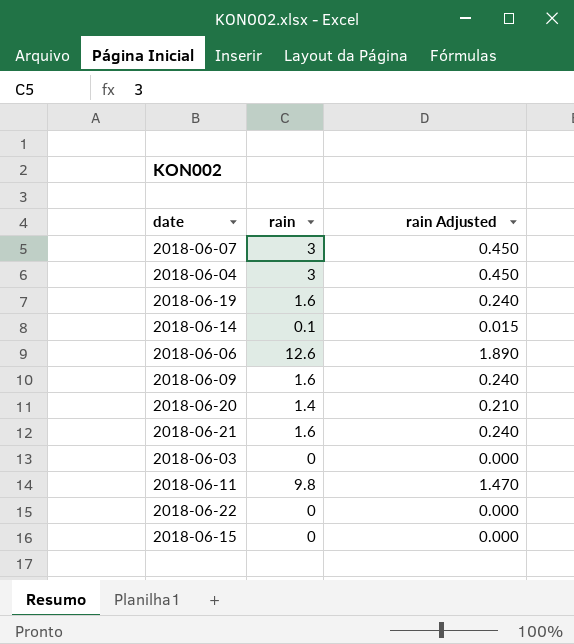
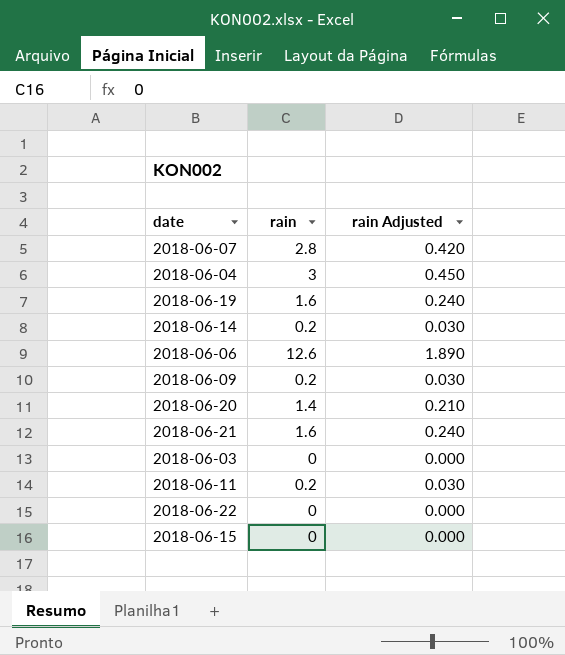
2018-06-07 | rain: 3 -> 2.8
2018-06-07 | rain Adjusted: 0.450 -> 0.420
2018-06-14 | rain: 0.1 -> 0.2
2018-06-14 | rain Adjusted: 0.015 -> 0.030
2018-06-09 | rain: 1.6 -> 0.2
2018-06-09 | rain Adjusted: 0.240 -> 0.030
2018-06-11 | rain: 9.8 -> 0.2
2018-06-11 | rain Adjusted: 1.470 -> 0.030

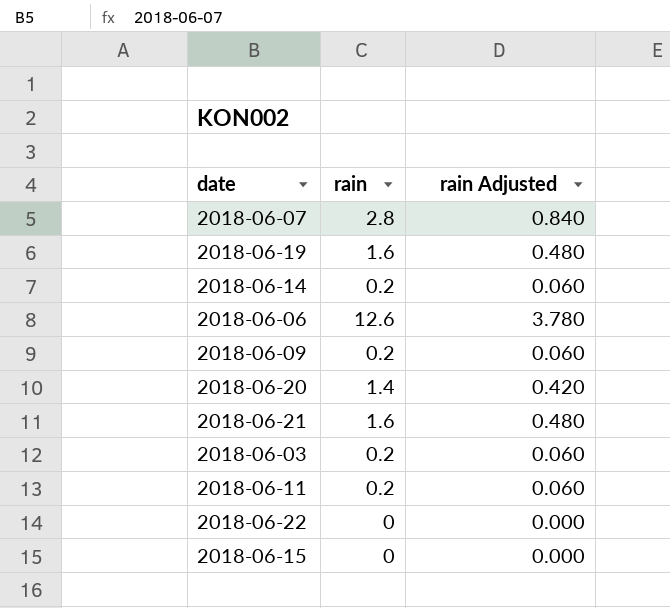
column rain Adjusted | formula: [rain] * 0.15 -> [rain] * 0.3
row 2018-06-04: 3 | 0.450 -> none
2018-06-03 | rain: 0 -> 0.2

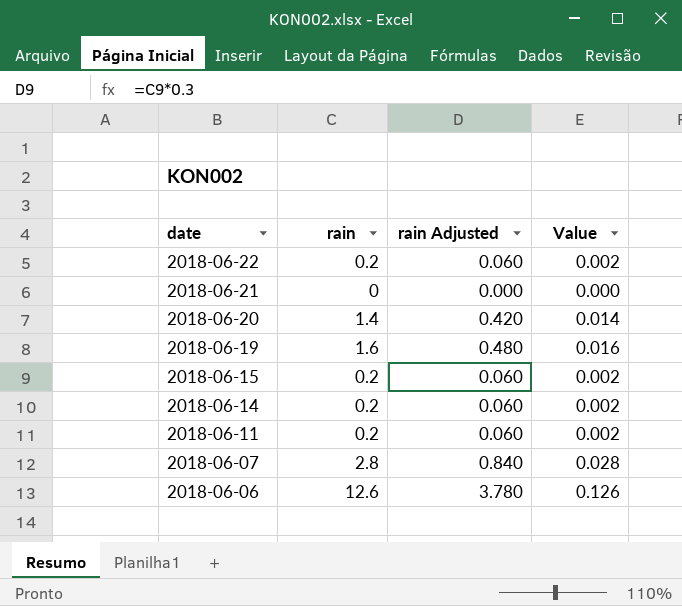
row order: none -> date descending
column Value | formula: none -> [rain] * 0.01
row 2018-06-09: 0.2 | 0.060 -> none
row 2018-06-03: 0.2 | 0.060 -> none
2018-06-22 | rain: 0 -> 0.2
2018-06-22 | rain Adjusted: 0.000 -> 0.060
2018-06-21 | rain: 1.6 -> 0
2018-06-21 | rain Adjusted: 0.480 -> 0.000
2018-06-15 | rain: 0 -> 0.2
2018-06-15 | rain Adjusted: 0.000 -> 0.060

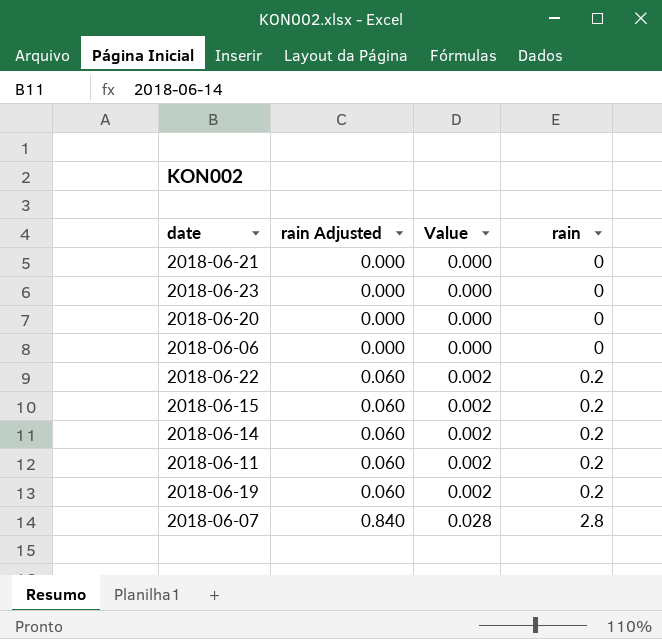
row order: date descending -> rain Adjusted ascending
column rain | position: 2 -> 4
row 2018-06-23: none -> 0.000 | 0.000 | 0
2018-06-20 | rain Adjusted: 0.420 -> 0.000
2018-06-20 | Value: 0.014 -> 0.000
2018-06-20 | rain: 1.4 -> 0
2018-06-06 | rain Adjusted: 3.780 -> 0.000
2018-06-06 | Value: 0.126 -> 0.000
2018-06-06 | rain: 12.6 -> 0
2018-06-19 | rain Adjusted: 0.480 -> 0.060
2018-06-19 | Value: 0.016 -> 0.002
2018-06-19 | rain: 1.6 -> 0.2

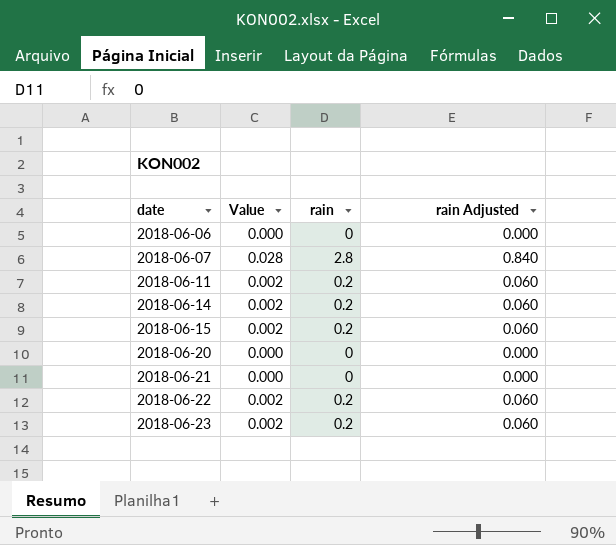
row order: rain Adjusted ascending -> date ascending
column rain Adjusted | position: 2 -> 4
row 2018-06-19: 0.060 | 0.002 | 0.2 -> none
2018-06-23 | Value: 0.000 -> 0.002
2018-06-23 | rain: 0 -> 0.2
2018-06-23 | rain Adjusted: 0.000 -> 0.060

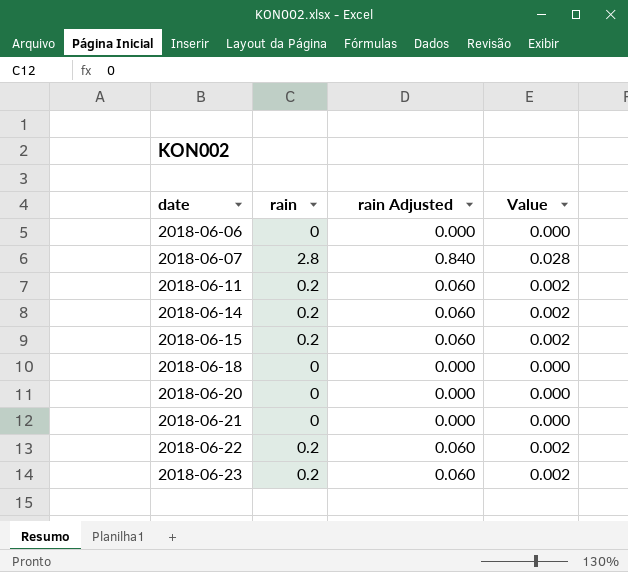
column Value | position: 2 -> 4
row 2018-06-18: none -> 0 | 0.000 | 0.000

